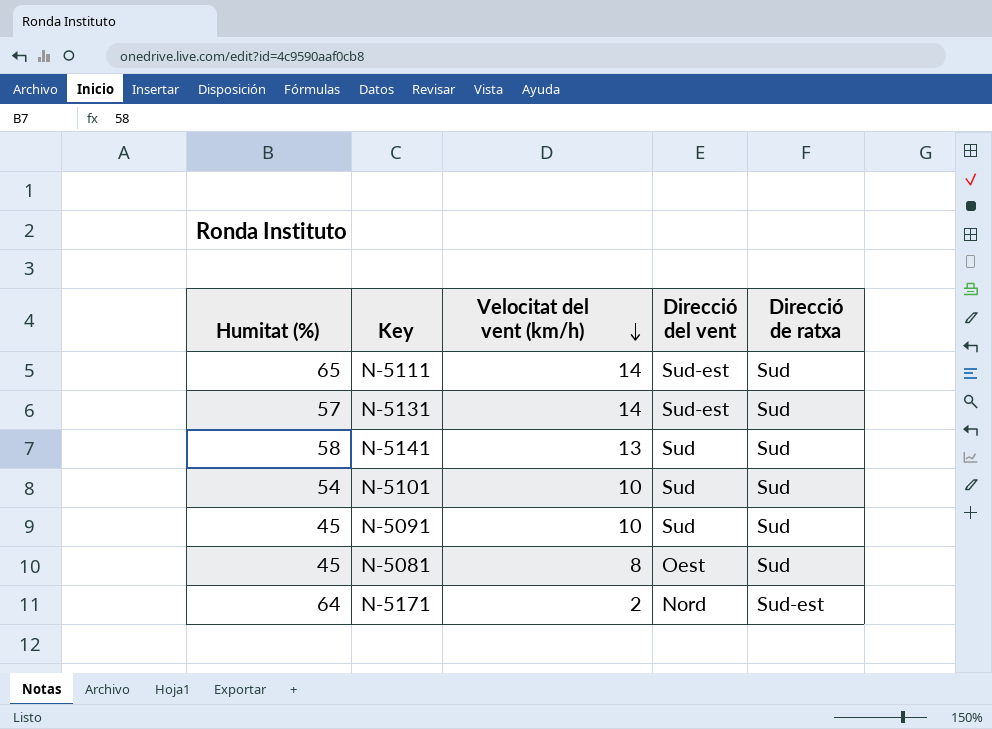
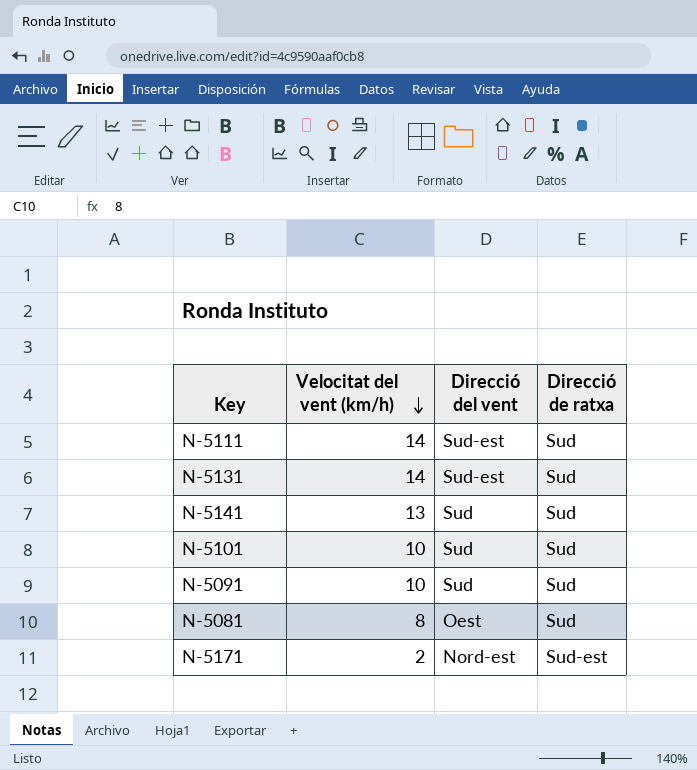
column Humitat (%) | position: 1 -> none
N-5171 | Direcció del vent: Nord -> Nord-est

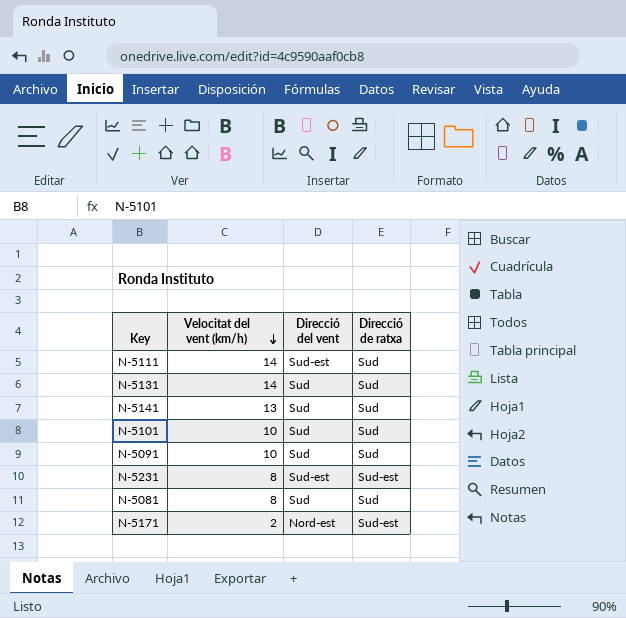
N-5131 | Direcció del vent: Sud-est -> Sud
row N-5231: none -> 8 | Sud-est | Sud-est
N-5081 | Direcció del vent: Oest -> Sud

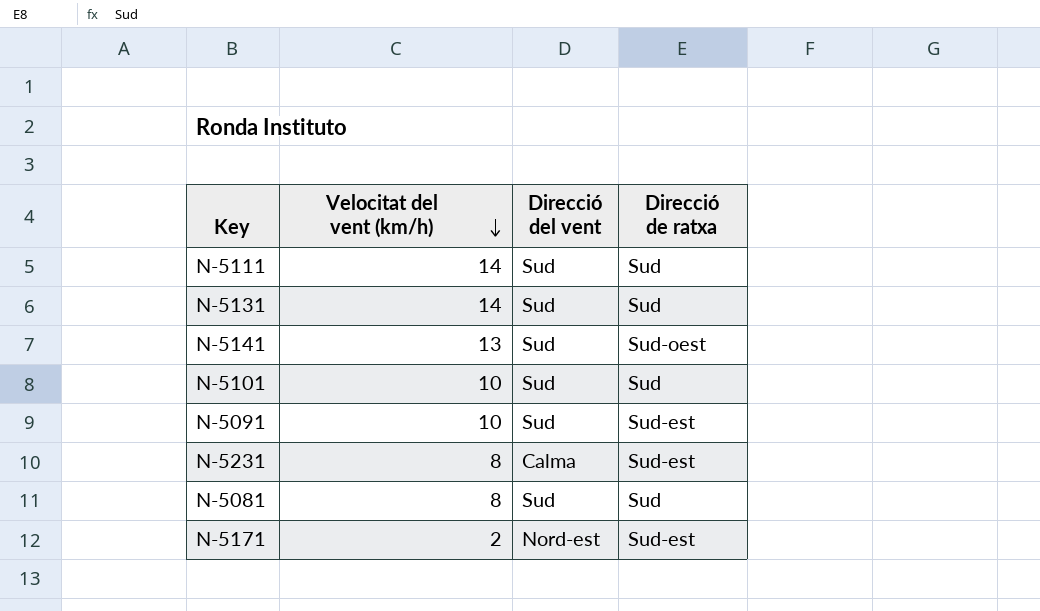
N-5111 | Direcció del vent: Sud-est -> Sud
N-5141 | Direcció de ratxa: Sud -> Sud-oest
N-5091 | Direcció de ratxa: Sud -> Sud-est
N-5231 | Direcció del vent: Sud-est -> Calma

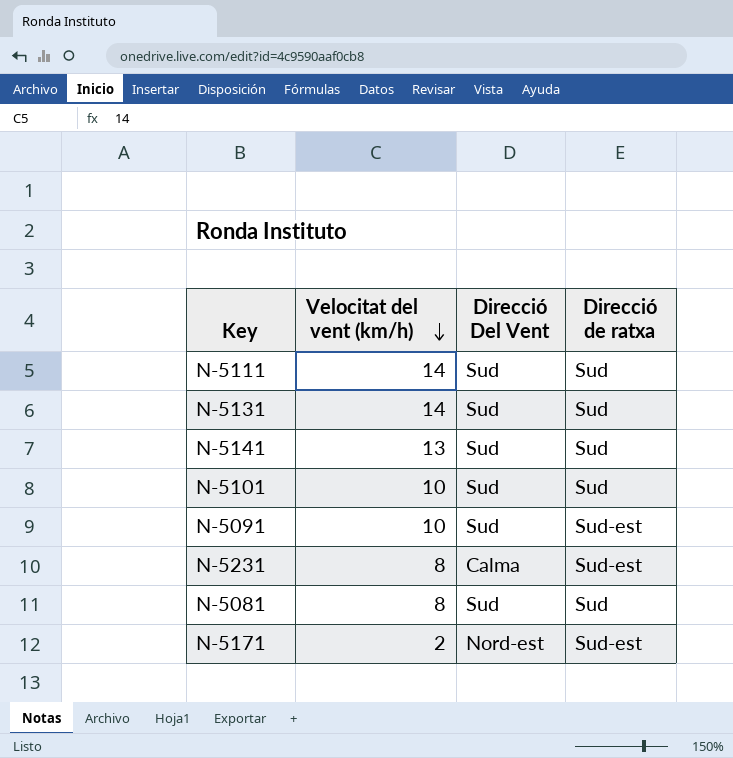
column name: Direcció del vent -> Direcció Del Vent
N-5141 | Direcció de ratxa: Sud-oest -> Sud

